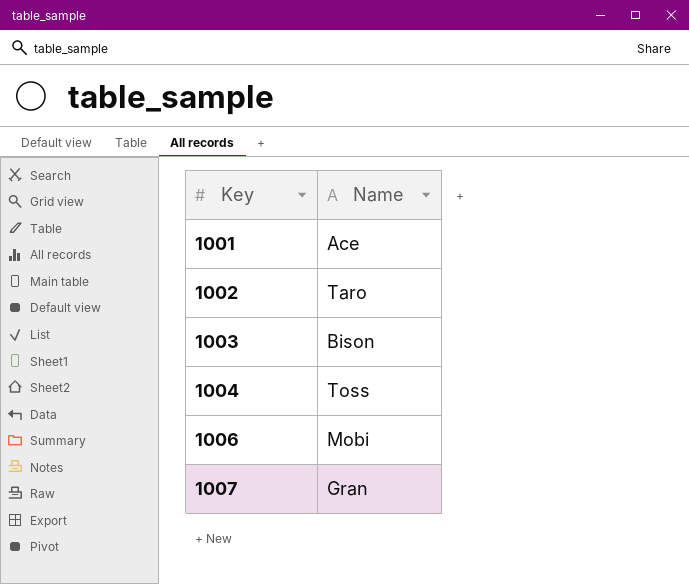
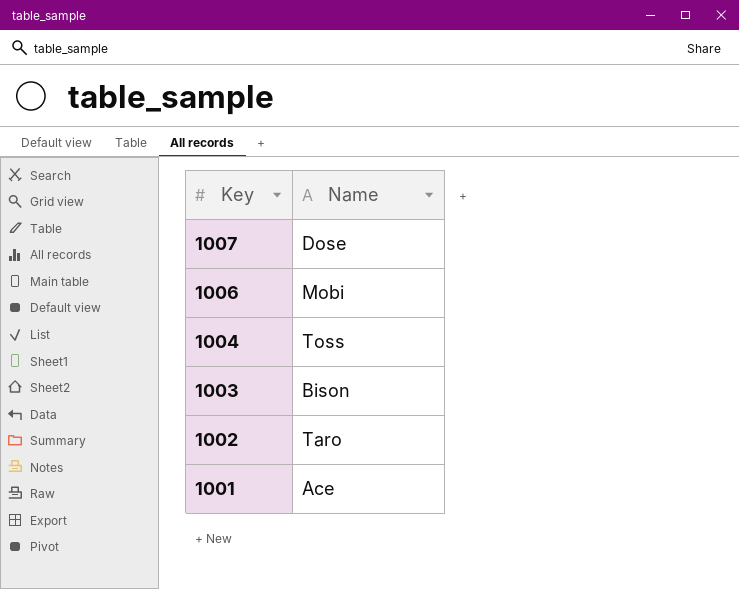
row order: Key ascending -> Key descending
1007 | Name: Gran -> Dose

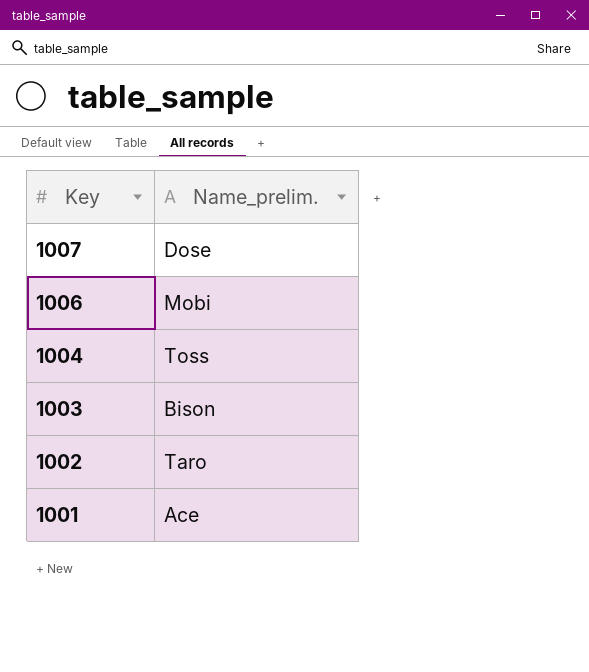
column name: Name -> Name_prelim.

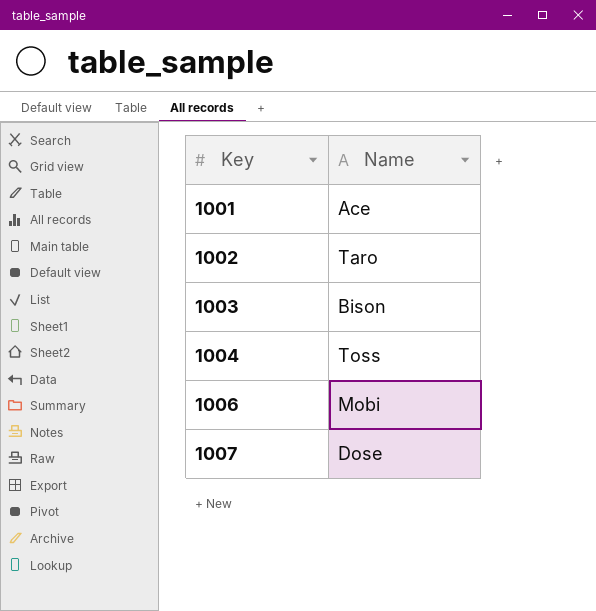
row order: Key descending -> Key ascending
column name: Name_prelim. -> Name

